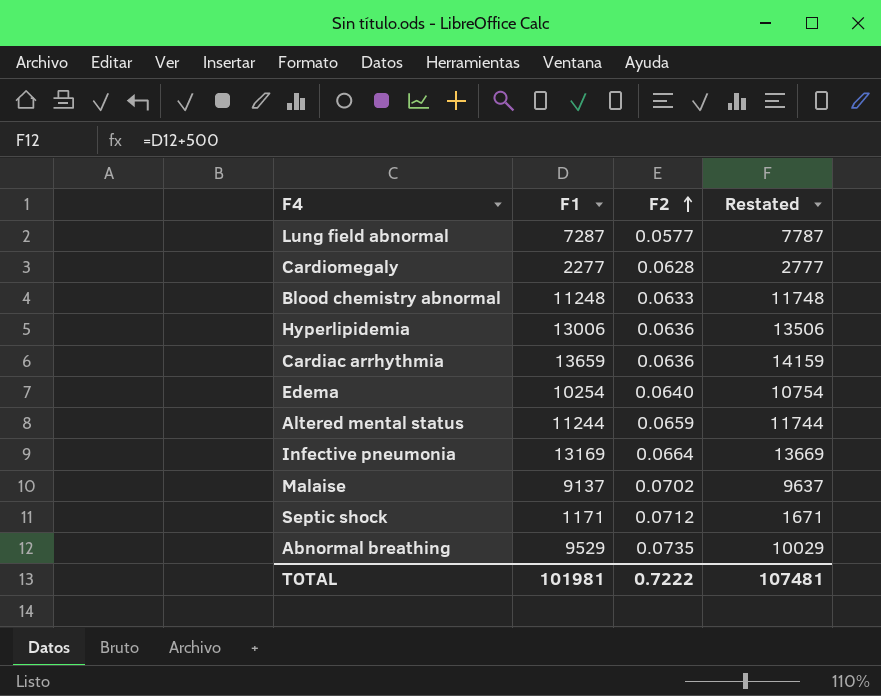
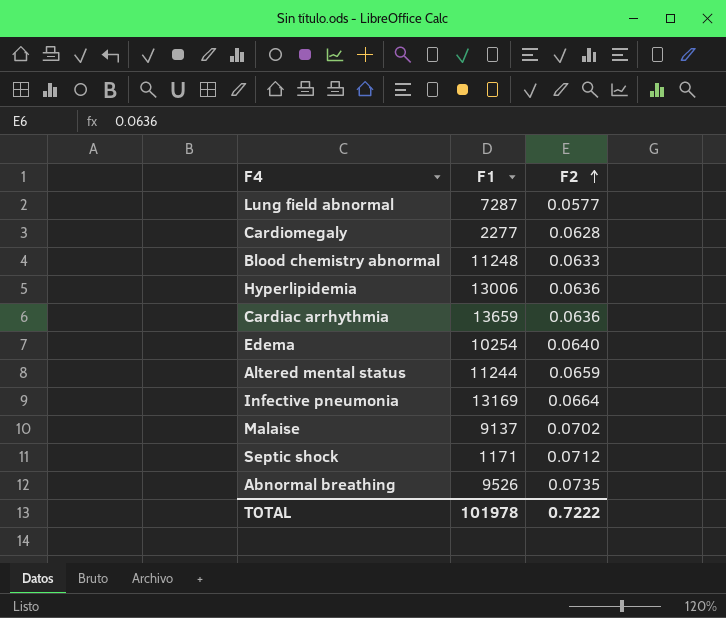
column Restated | formula: [F1] + 500 -> none
Abnormal breathing | F1: 9529 -> 9526
TOTAL | F1: 101981 -> 101978

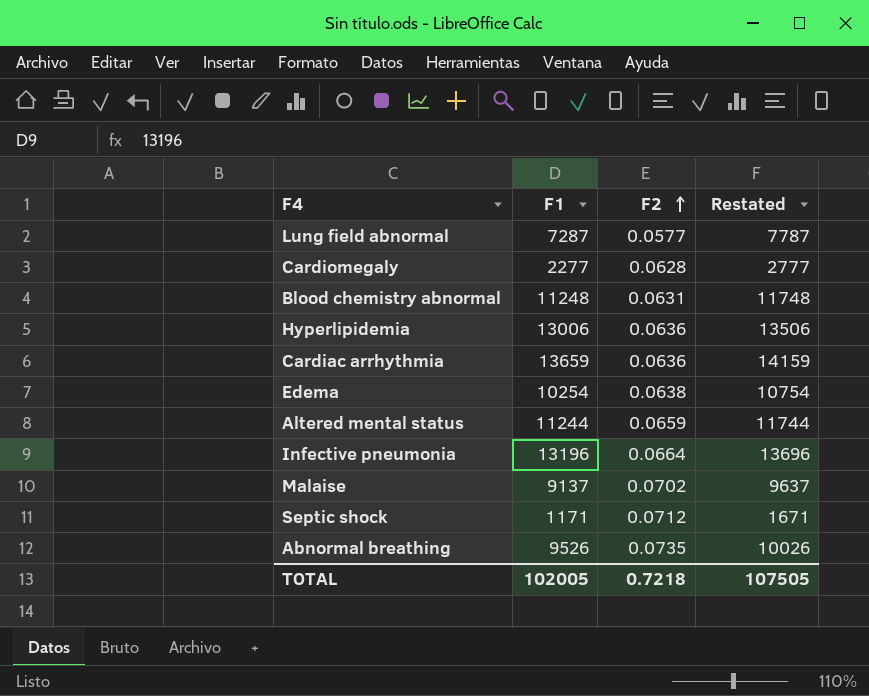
column Restated | formula: none -> [F1] + 500
Blood chemistry abnormal | F2: 0.0633 -> 0.0631
Edema | F2: 0.0640 -> 0.0638
Infective pneumonia | F1: 13169 -> 13196
TOTAL | F1: 101978 -> 102005
TOTAL | F2: 0.7222 -> 0.7218

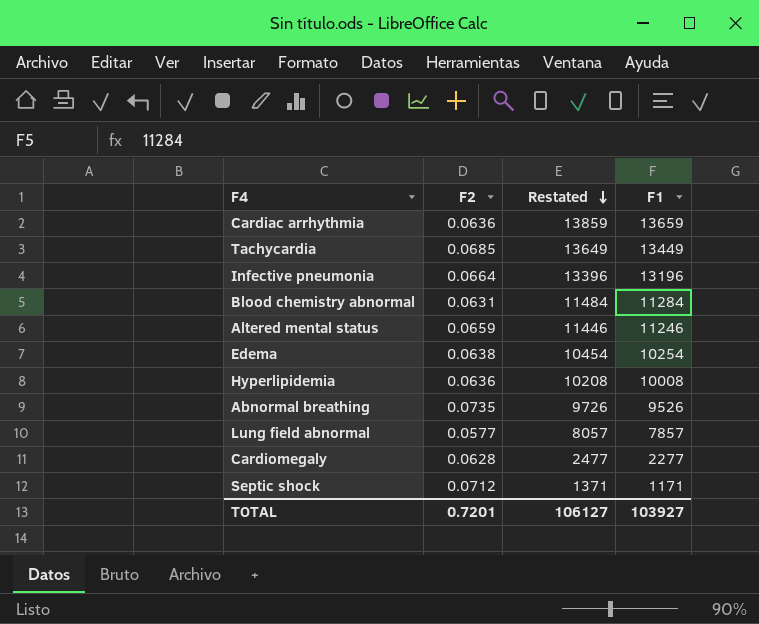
row order: F2 ascending -> Restated descending
column Restated | formula: [F1] + 500 -> [F1] + 200
column F1 | position: 2 -> 4
row Malaise: 9137 | 0.0702 | 9637 -> none
row Tachycardia: none -> 0.0685 | 13649 | 13449
Blood chemistry abnormal | F1: 11248 -> 11284
Altered mental status | F1: 11244 -> 11246
Hyperlipidemia | F1: 13006 -> 10008
Lung field abnormal | F1: 7287 -> 7857
TOTAL | F2: 0.7218 -> 0.7201
TOTAL | Restated: 107505 -> 106127
TOTAL | F1: 102005 -> 103927

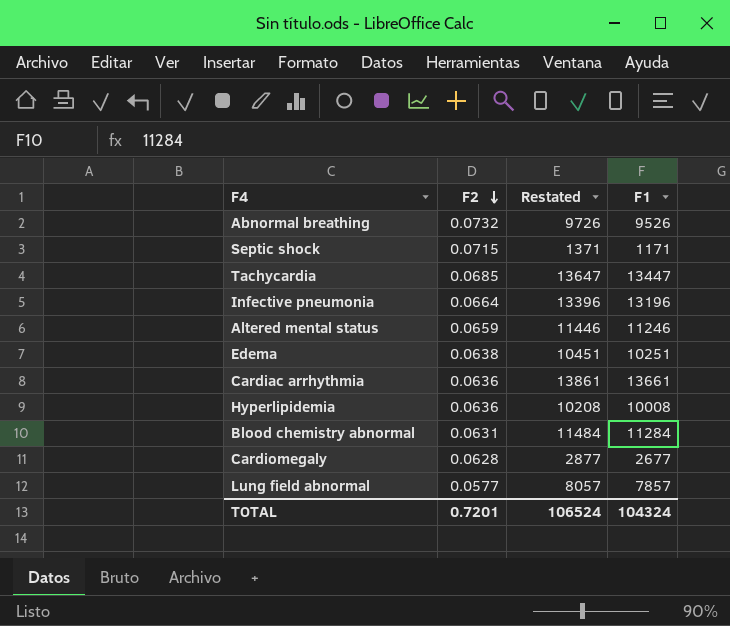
row order: Restated descending -> F2 descending
Abnormal breathing | F2: 0.0735 -> 0.0732
Septic shock | F2: 0.0712 -> 0.0715
Tachycardia | Restated: 13649 -> 13647
Tachycardia | F1: 13449 -> 13447
Edema | Restated: 10454 -> 10451
Edema | F1: 10254 -> 10251
Cardiac arrhythmia | Restated: 13859 -> 13861
Cardiac arrhythmia | F1: 13659 -> 13661
Cardiomegaly | Restated: 2477 -> 2877
Cardiomegaly | F1: 2277 -> 2677
TOTAL | Restated: 106127 -> 106524
TOTAL | F1: 103927 -> 104324

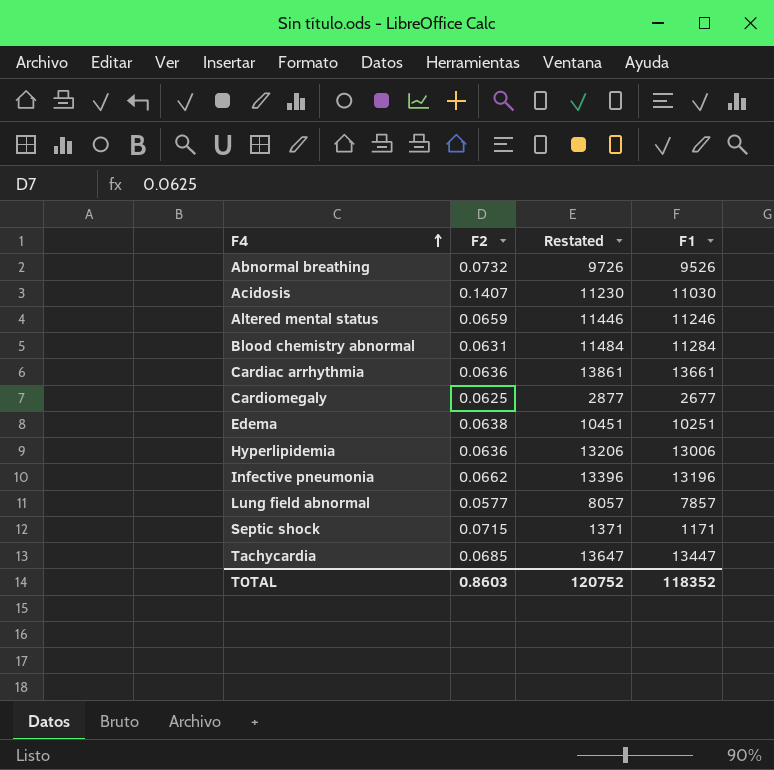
row order: F2 descending -> F4 ascending
row Acidosis: none -> 0.1407 | 11230 | 11030
Cardiomegaly | F2: 0.0628 -> 0.0625
Hyperlipidemia | Restated: 10208 -> 13206
Hyperlipidemia | F1: 10008 -> 13006
Infective pneumonia | F2: 0.0664 -> 0.0662
TOTAL | F2: 0.7201 -> 0.8603
TOTAL | Restated: 106524 -> 120752
TOTAL | F1: 104324 -> 118352

